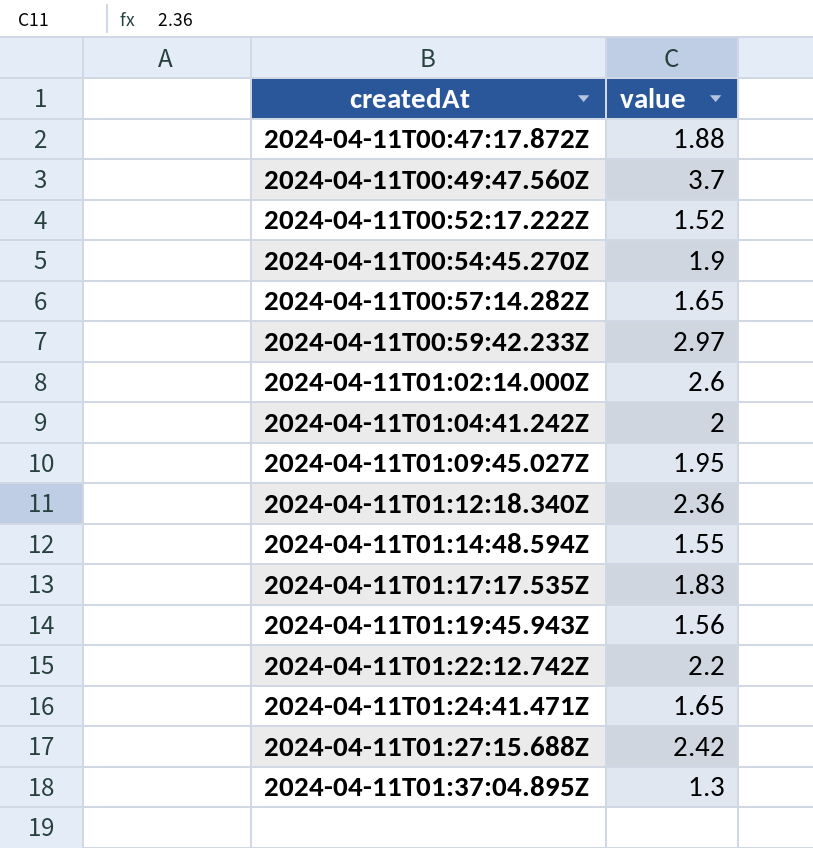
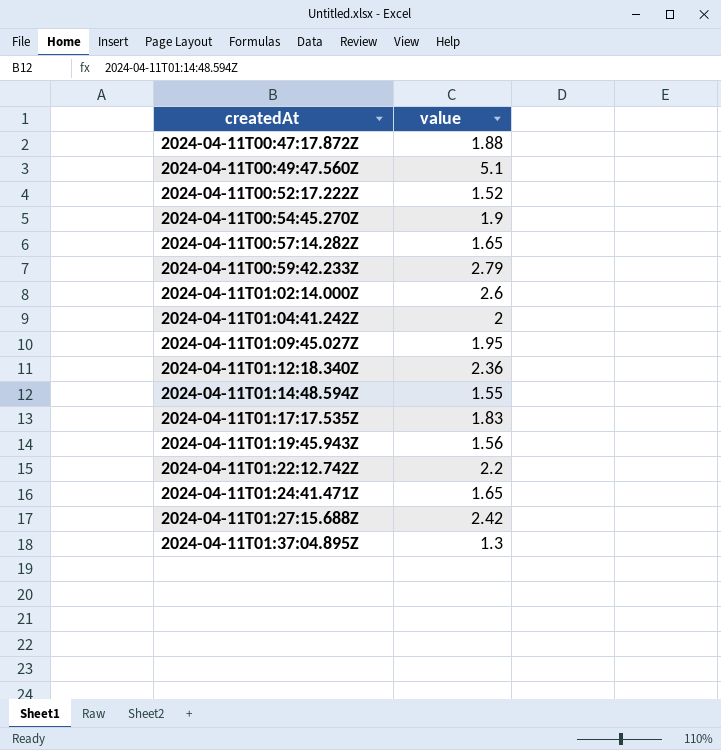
2024-04-11T00:49:47.560Z | value: 3.7 -> 5.1
2024-04-11T00:59:42.233Z | value: 2.97 -> 2.79

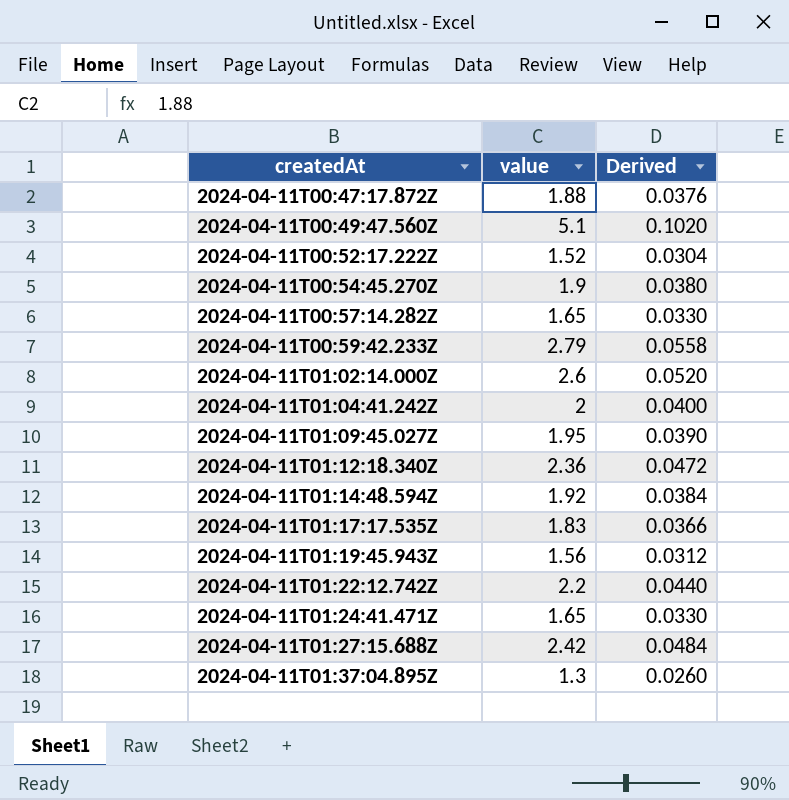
column Derived | formula: none -> [value] * 0.02
2024-04-11T01:14:48.594Z | value: 1.55 -> 1.92

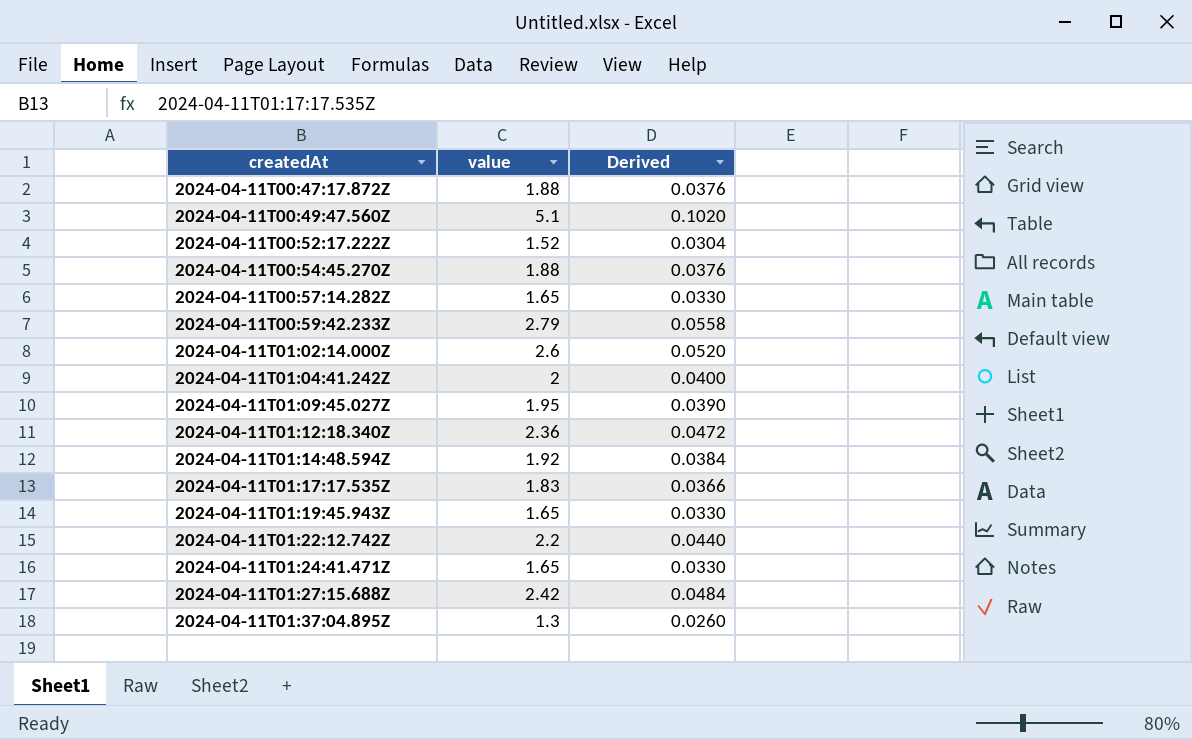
2024-04-11T00:54:45.270Z | value: 1.9 -> 1.88
2024-04-11T00:54:45.270Z | Derived: 0.0380 -> 0.0376
2024-04-11T01:19:45.943Z | value: 1.56 -> 1.65
2024-04-11T01:19:45.943Z | Derived: 0.0312 -> 0.0330

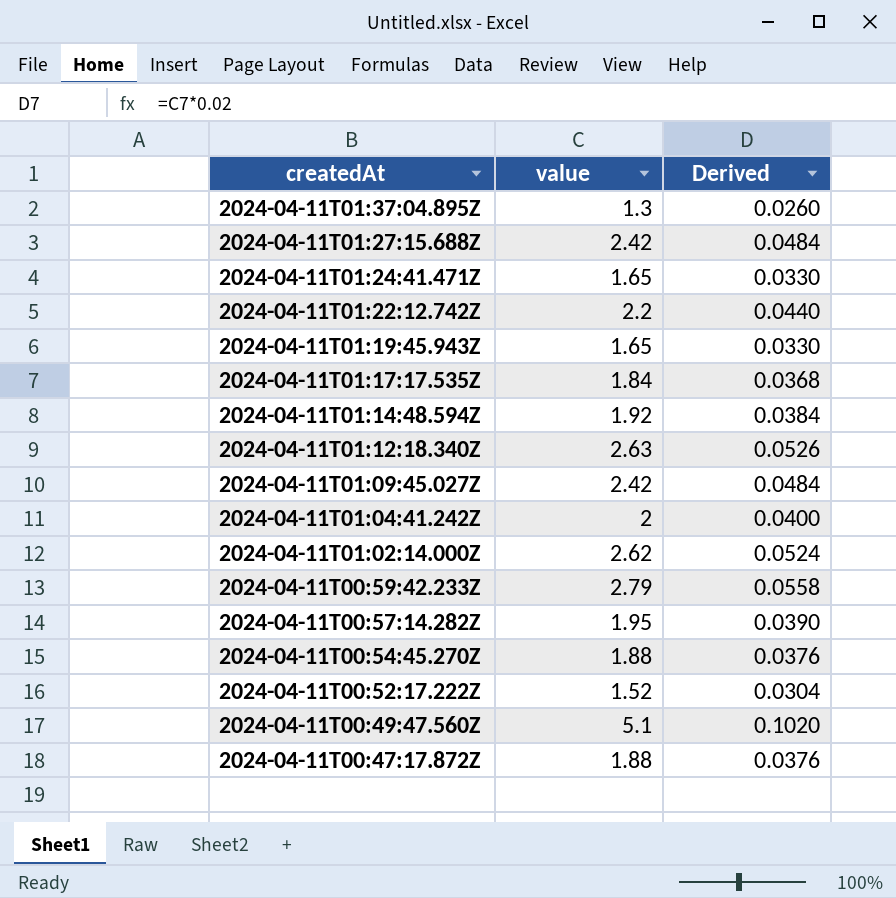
row order: createdAt ascending -> createdAt descending
2024-04-11T01:17:17.535Z | value: 1.83 -> 1.84
2024-04-11T01:17:17.535Z | Derived: 0.0366 -> 0.0368
2024-04-11T01:12:18.340Z | value: 2.36 -> 2.63
2024-04-11T01:12:18.340Z | Derived: 0.0472 -> 0.0526
2024-04-11T01:09:45.027Z | value: 1.95 -> 2.42
2024-04-11T01:09:45.027Z | Derived: 0.0390 -> 0.0484
2024-04-11T01:02:14.000Z | value: 2.6 -> 2.62
2024-04-11T01:02:14.000Z | Derived: 0.0520 -> 0.0524
2024-04-11T00:57:14.282Z | value: 1.65 -> 1.95
2024-04-11T00:57:14.282Z | Derived: 0.0330 -> 0.0390

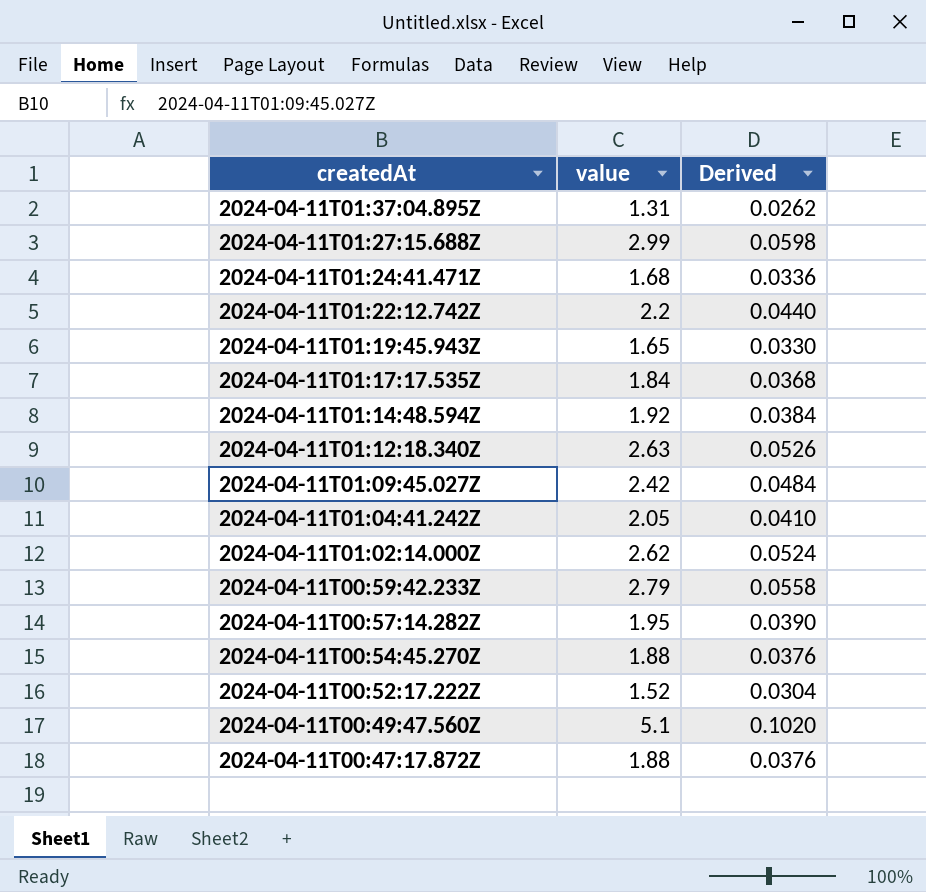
2024-04-11T01:37:04.895Z | value: 1.3 -> 1.31
2024-04-11T01:37:04.895Z | Derived: 0.0260 -> 0.0262
2024-04-11T01:27:15.688Z | value: 2.42 -> 2.99
2024-04-11T01:27:15.688Z | Derived: 0.0484 -> 0.0598
2024-04-11T01:24:41.471Z | value: 1.65 -> 1.68
2024-04-11T01:24:41.471Z | Derived: 0.0330 -> 0.0336
2024-04-11T01:04:41.242Z | value: 2 -> 2.05
2024-04-11T01:04:41.242Z | Derived: 0.0400 -> 0.0410

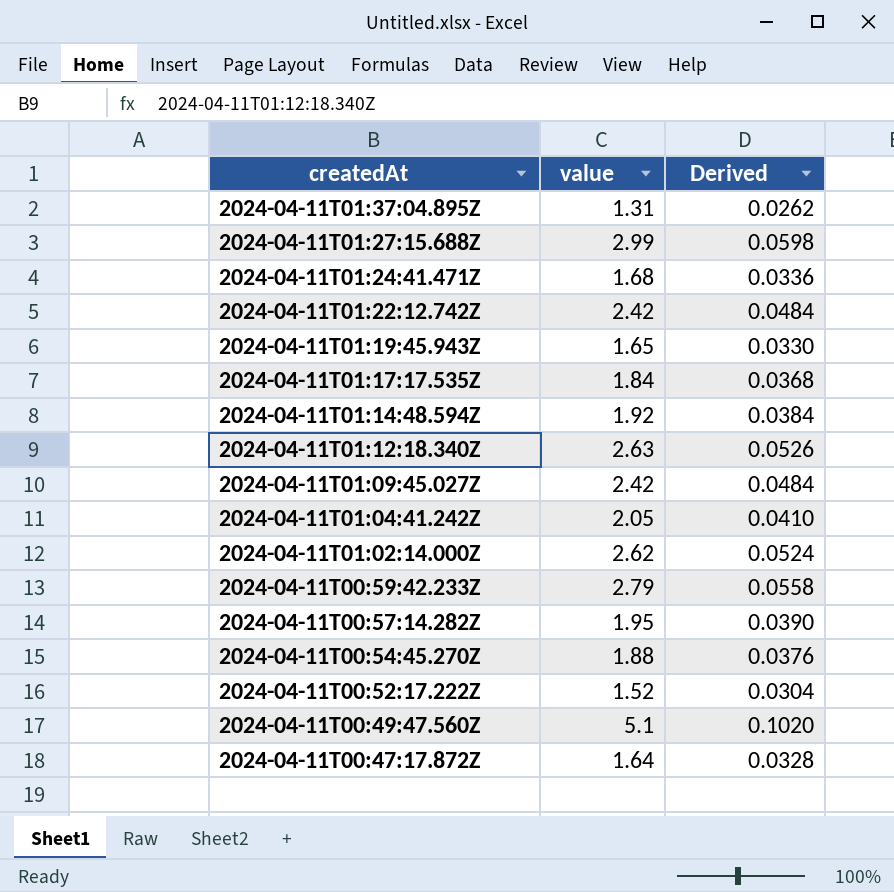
2024-04-11T01:22:12.742Z | value: 2.2 -> 2.42
2024-04-11T01:22:12.742Z | Derived: 0.0440 -> 0.0484
2024-04-11T00:47:17.872Z | value: 1.88 -> 1.64
2024-04-11T00:47:17.872Z | Derived: 0.0376 -> 0.0328

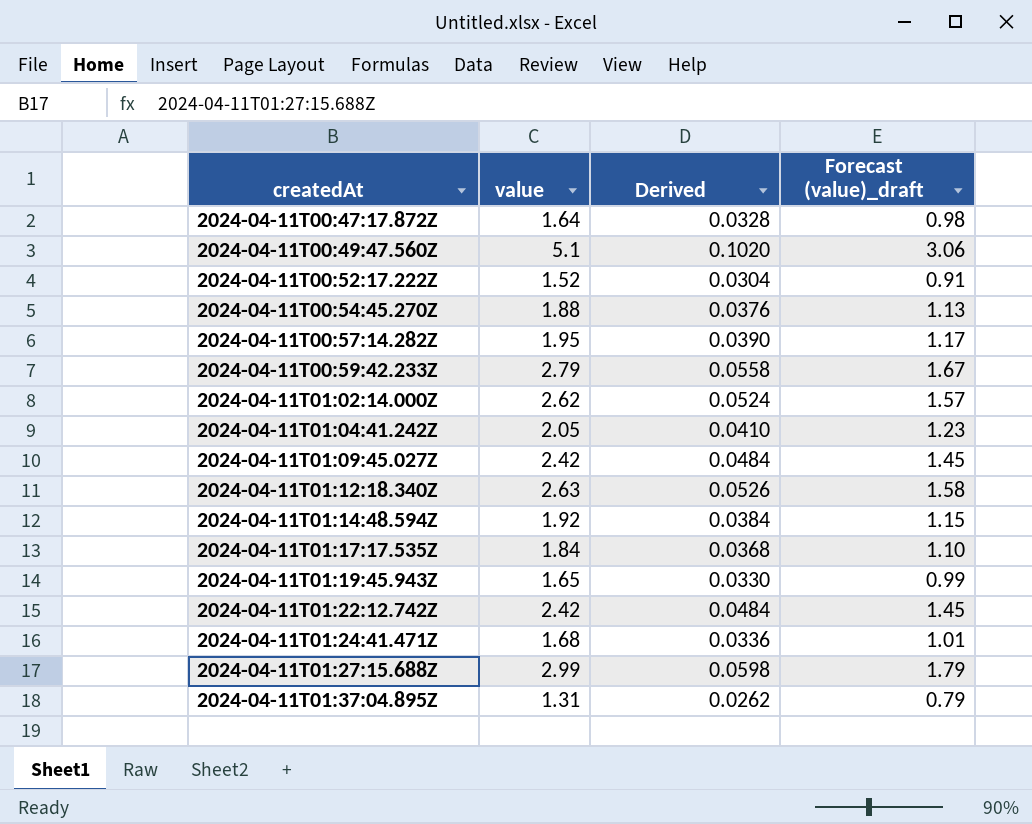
row order: createdAt descending -> createdAt ascending
column Forecast (value)_draft | formula: none -> [value] * 0.6

